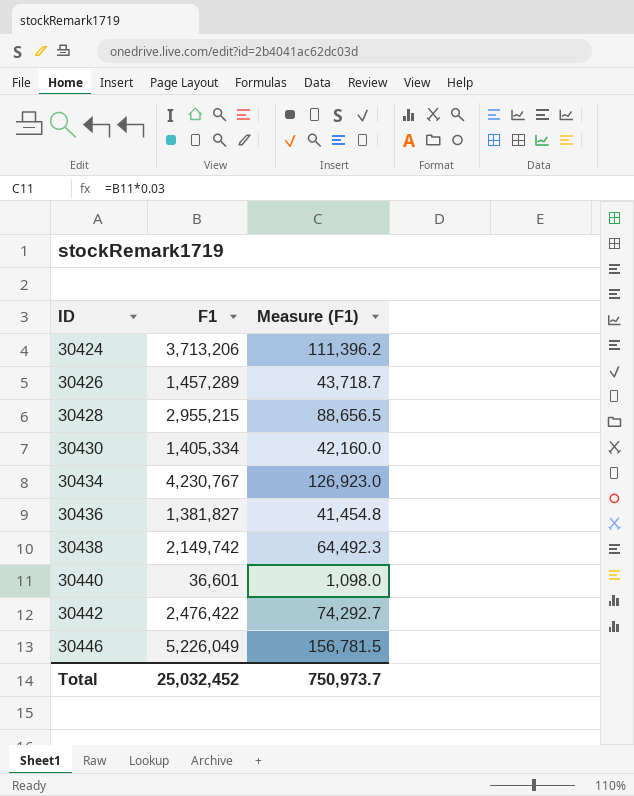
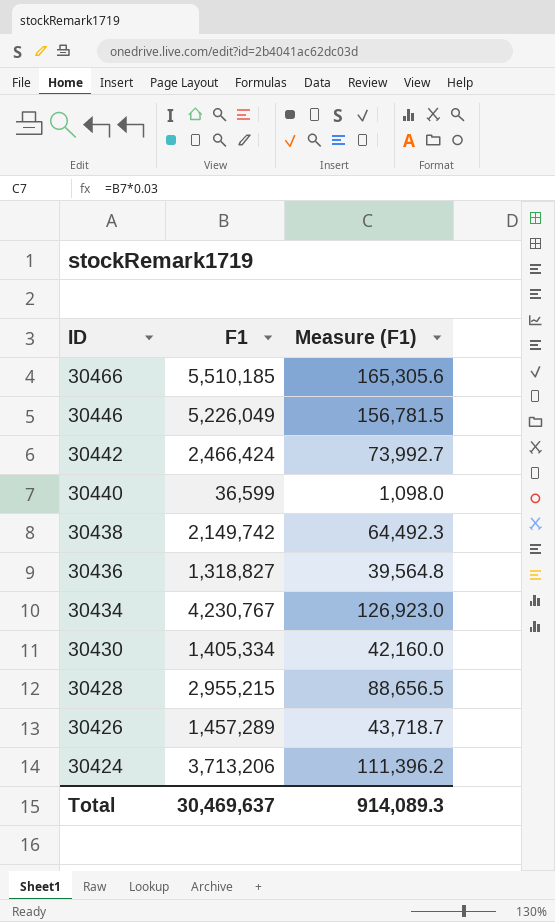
row order: ID ascending -> ID descending
row 30466: none -> 5,510,185 | 165,305.6
30442 | F1: 2,476,422 -> 2,466,424
30442 | Measure (F1): 74,292.7 -> 73,992.7
30440 | F1: 36,601 -> 36,599
30436 | F1: 1,381,827 -> 1,318,827
30436 | Measure (F1): 41,454.8 -> 39,564.8
Total | F1: 25,032,452 -> 30,469,637
Total | Measure (F1): 750,973.7 -> 914,089.3

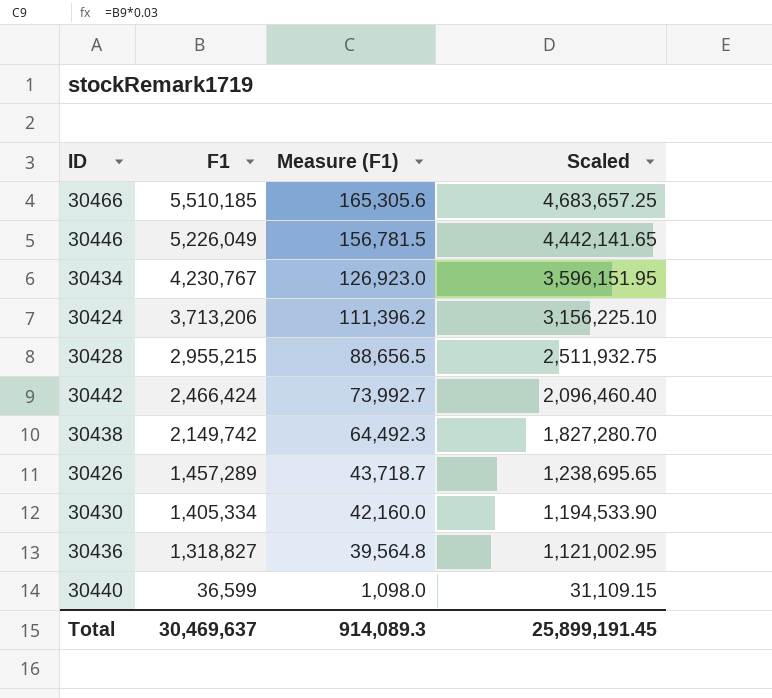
row order: ID descending -> F1 descending
column Scaled | formula: none -> [F1] * 0.85

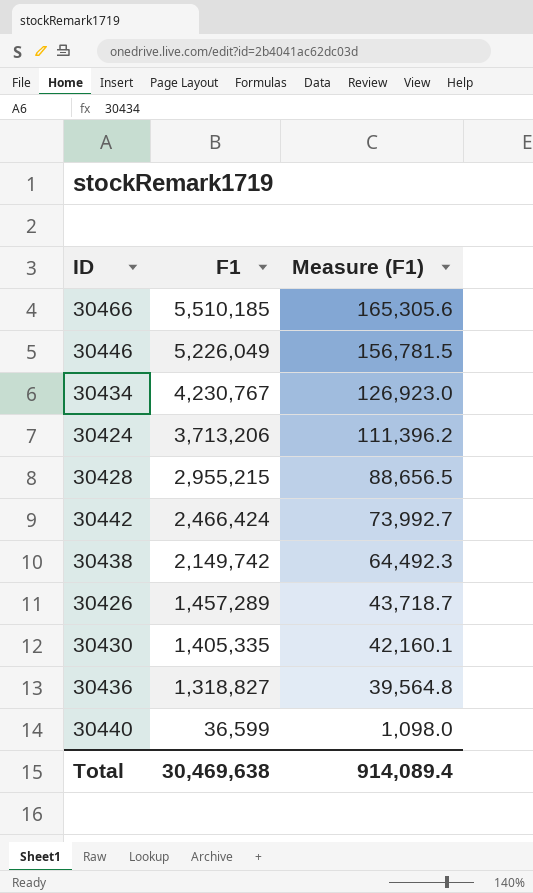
column Scaled | formula: [F1] * 0.85 -> none
30430 | F1: 1,405,334 -> 1,405,335
30430 | Measure (F1): 42,160.0 -> 42,160.1
Total | F1: 30,469,637 -> 30,469,638
Total | Measure (F1): 914,089.3 -> 914,089.4

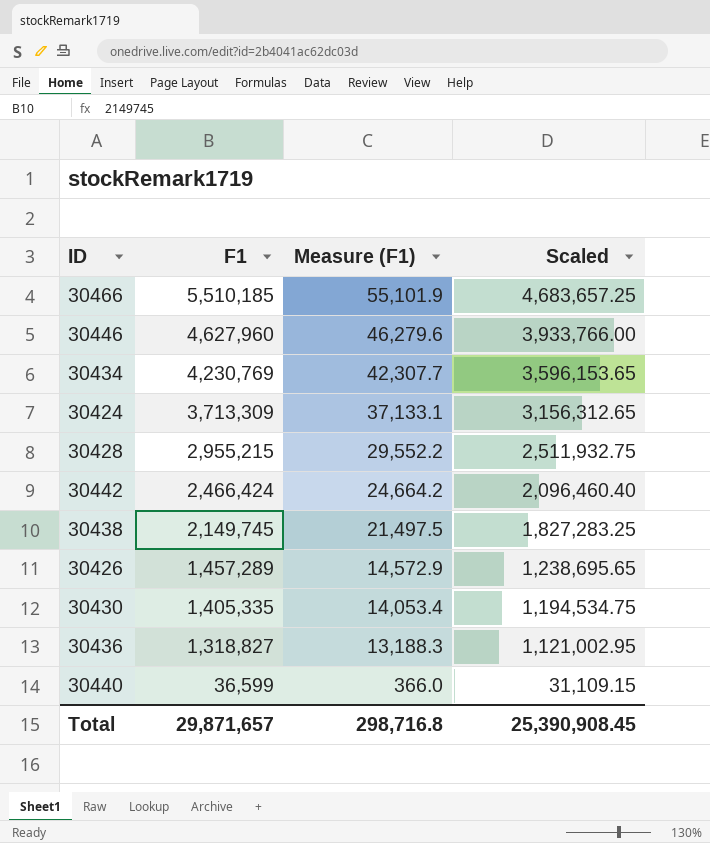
column Measure (F1) | formula: [F1] * 0.03 -> [F1] * 0.01
column Scaled | formula: none -> [F1] * 0.85
30446 | F1: 5,226,049 -> 4,627,960
30434 | F1: 4,230,767 -> 4,230,769
30424 | F1: 3,713,206 -> 3,713,309
30438 | F1: 2,149,742 -> 2,149,745
Total | F1: 30,469,638 -> 29,871,657
Total | Measure (F1): 914,089.4 -> 298,716.8

